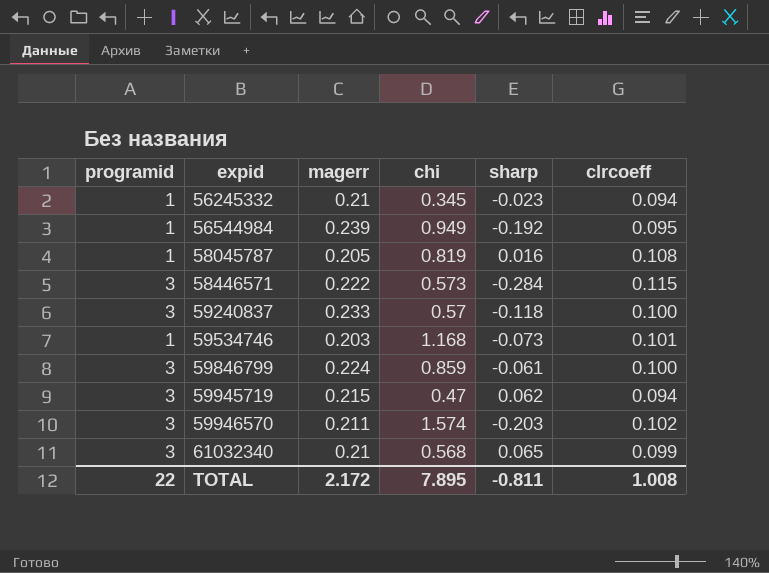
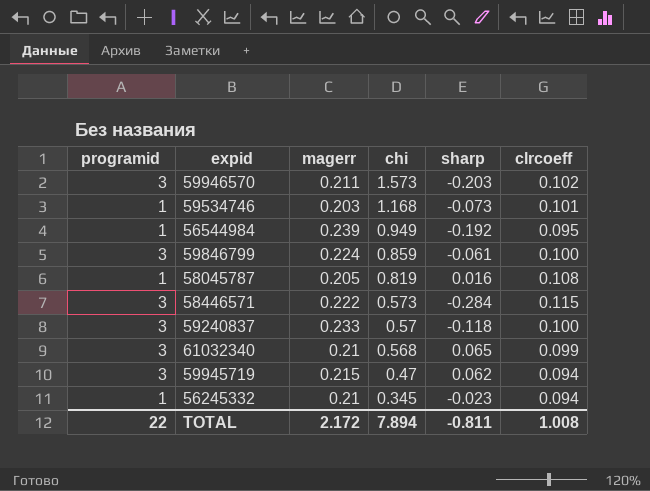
row order: expid ascending -> chi descending
59946570 | chi: 1.574 -> 1.573
TOTAL | chi: 7.895 -> 7.894

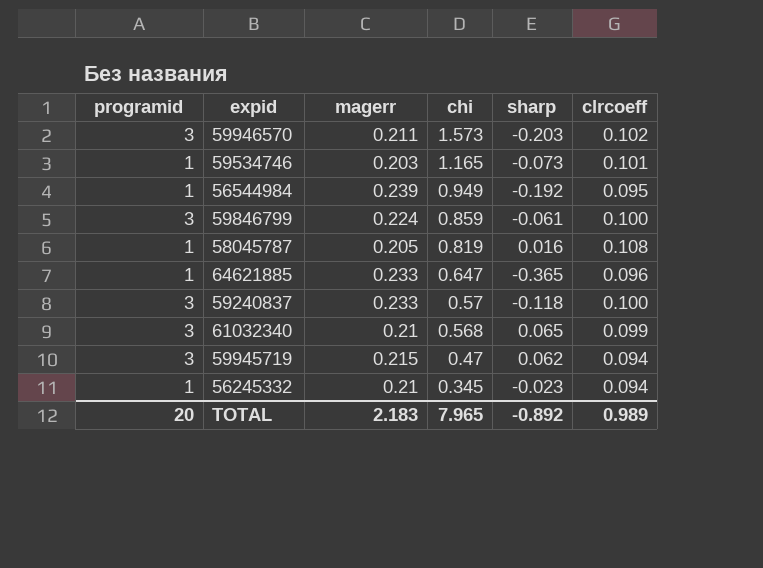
row 58446571: 3 | 0.222 | 0.573 | -0.284 | 0.115 -> none
59534746 | chi: 1.168 -> 1.165
row 64621885: none -> 1 | 0.233 | 0.647 | -0.365 | 0.096
TOTAL | programid: 22 -> 20
TOTAL | magerr: 2.172 -> 2.183
TOTAL | chi: 7.894 -> 7.965
TOTAL | sharp: -0.811 -> -0.892
TOTAL | clrcoeff: 1.008 -> 0.989

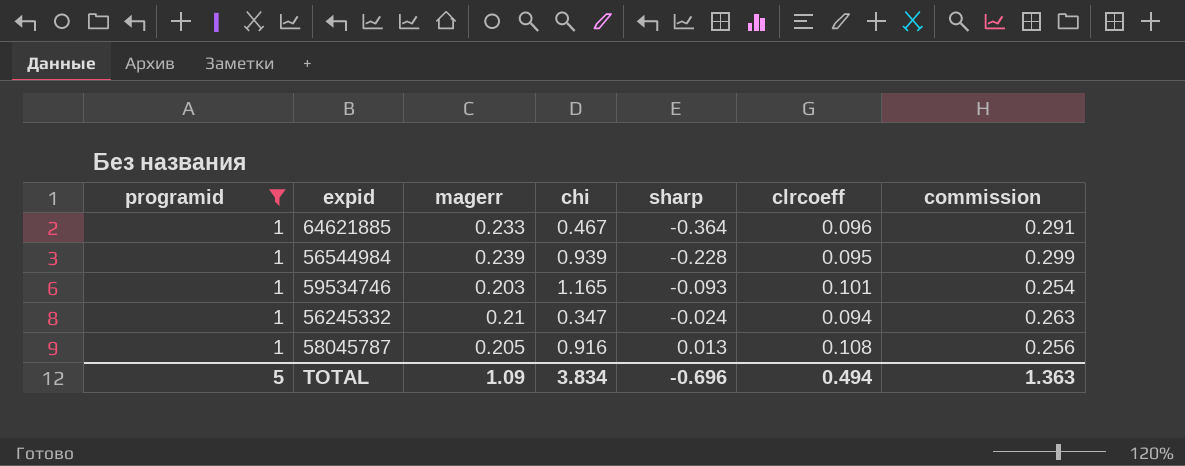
filter: none -> programid = 1
row order: chi descending -> sharp ascending
column commission | formula: none -> [magerr] * 1.25
64621885 | chi: 0.647 -> 0.467
64621885 | sharp: -0.365 -> -0.364
56544984 | chi: 0.949 -> 0.939
56544984 | sharp: -0.192 -> -0.228
59534746 | sharp: -0.073 -> -0.093
56245332 | chi: 0.345 -> 0.347
56245332 | sharp: -0.023 -> -0.024
58045787 | chi: 0.819 -> 0.916
58045787 | sharp: 0.016 -> 0.013
TOTAL | programid: 20 -> 5
TOTAL | magerr: 2.183 -> 1.09
TOTAL | chi: 7.965 -> 3.834
TOTAL | sharp: -0.892 -> -0.696
TOTAL | clrcoeff: 0.989 -> 0.494

